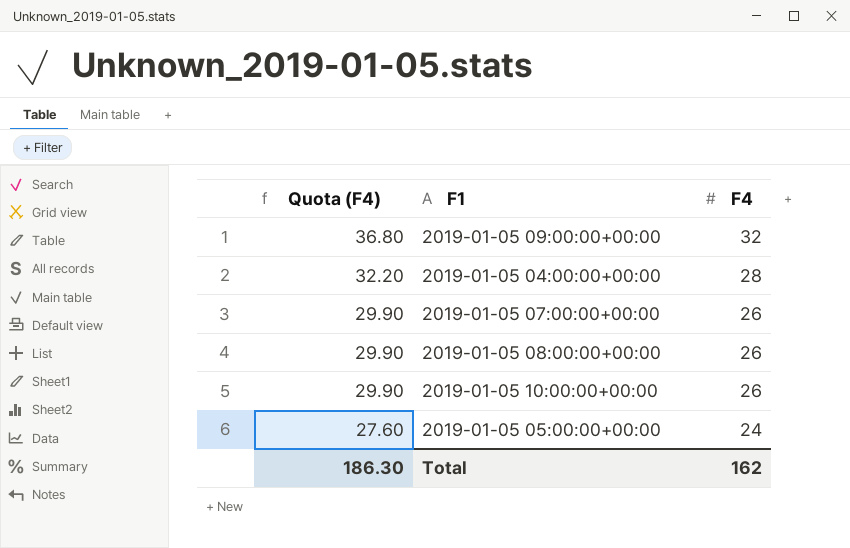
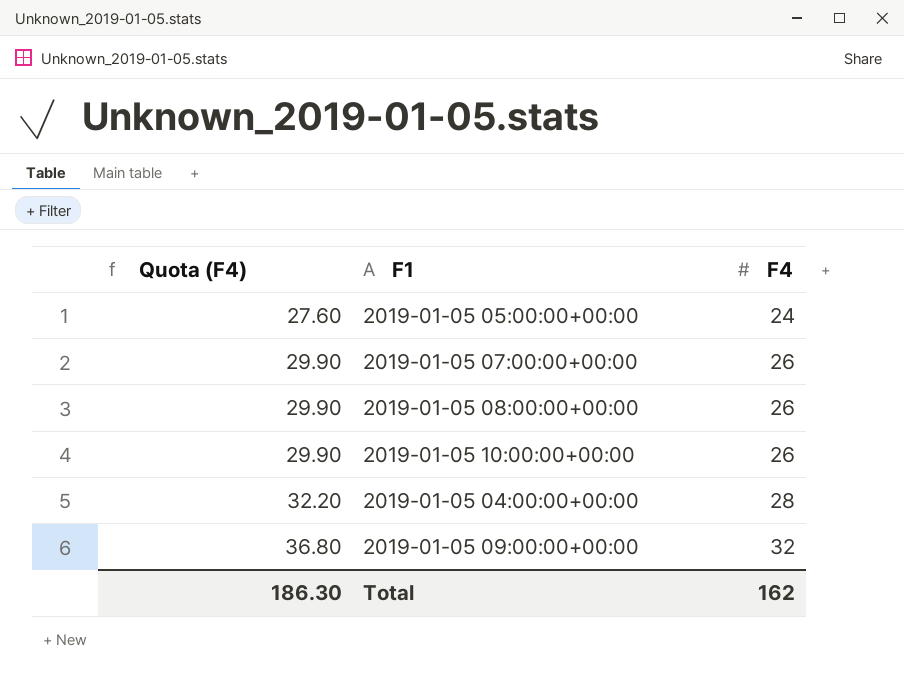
row order: Quota (F4) descending -> Quota (F4) ascending

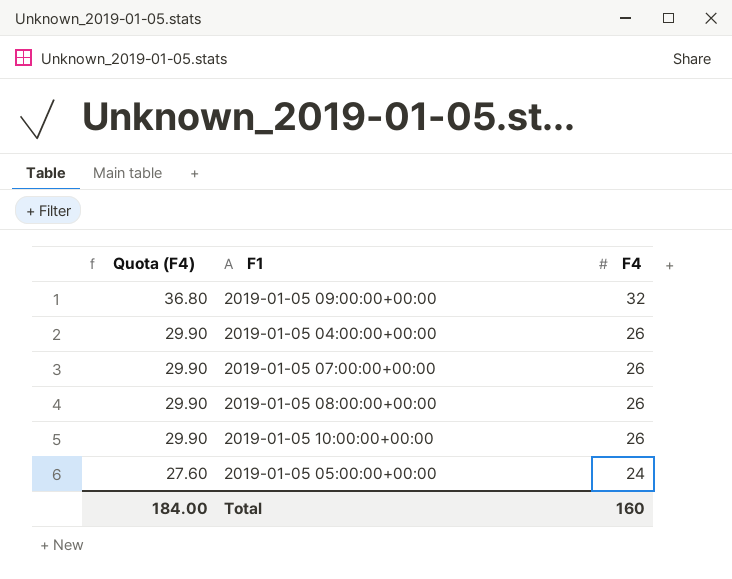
row order: Quota (F4) ascending -> Quota (F4) descending
2019-01-05 04:00:00+00:00 | Quota (F4): 32.20 -> 29.90
2019-01-05 04:00:00+00:00 | F4: 28 -> 26
Total | Quota (F4): 186.30 -> 184.00
Total | F4: 162 -> 160

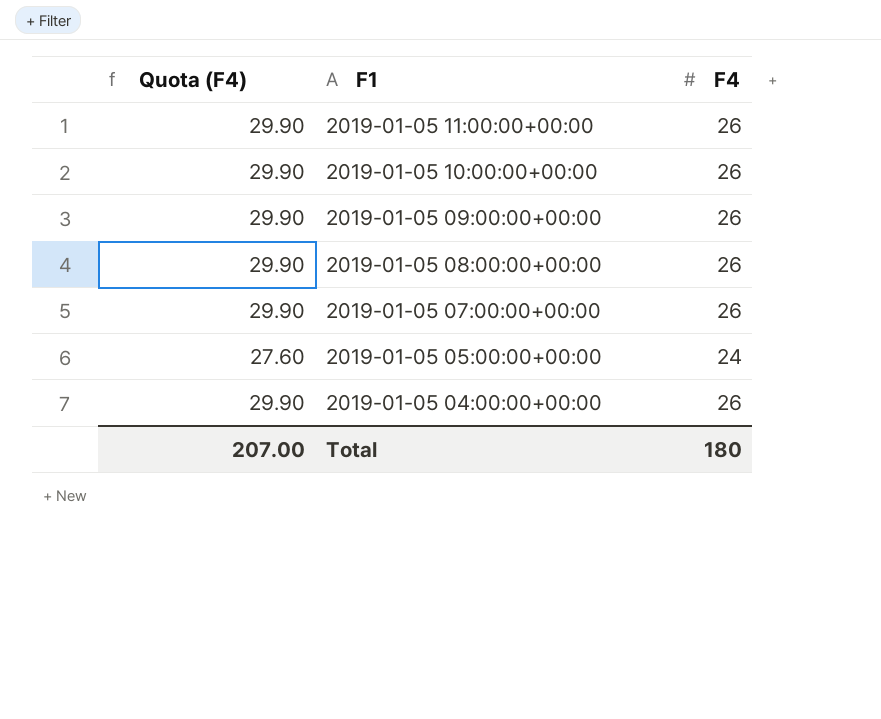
row order: Quota (F4) descending -> F1 descending
row 2019-01-05 11:00:00+00:00: none -> 29.90 | 26
2019-01-05 09:00:00+00:00 | Quota (F4): 36.80 -> 29.90
2019-01-05 09:00:00+00:00 | F4: 32 -> 26
Total | Quota (F4): 184.00 -> 207.00
Total | F4: 160 -> 180

